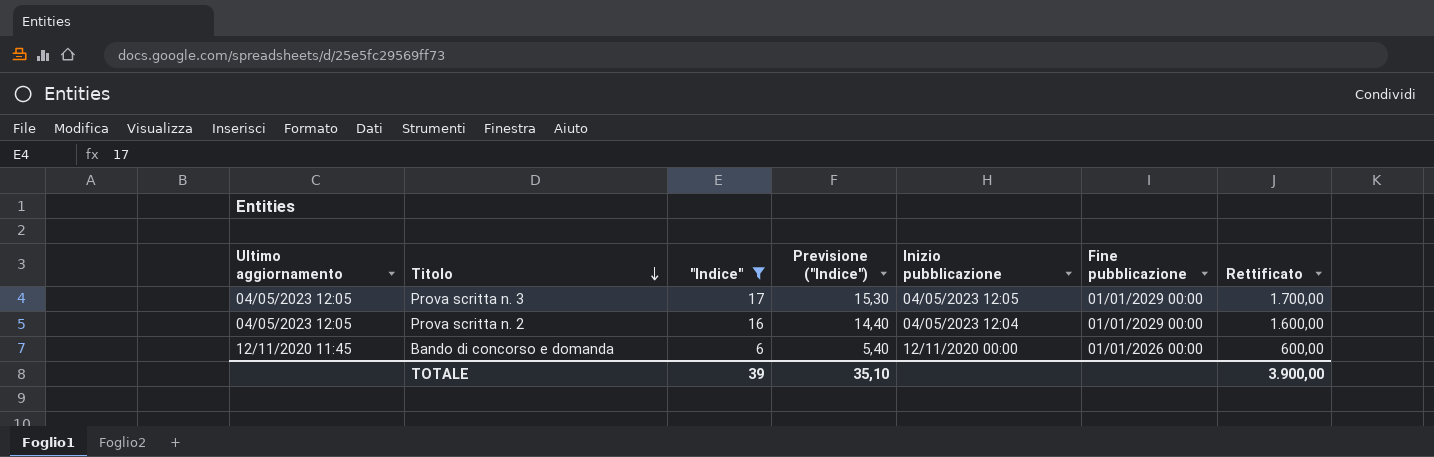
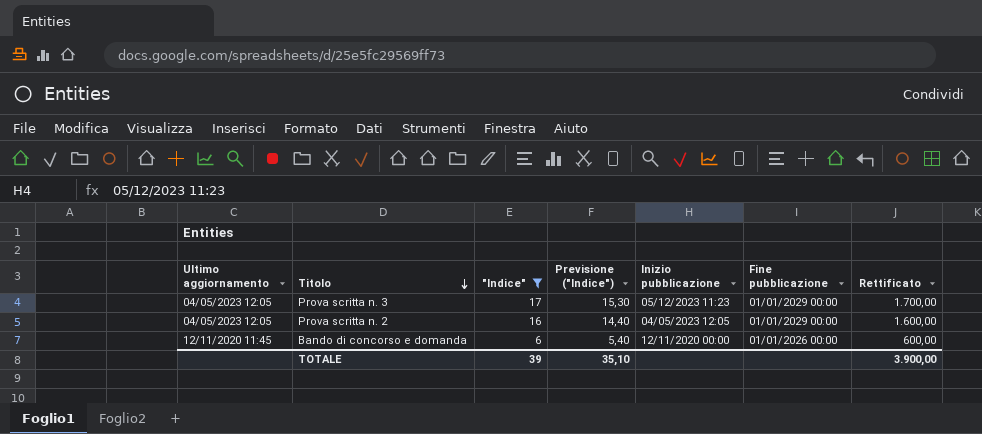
Prova scritta n. 3 | Inizio pubblicazione: 04/05/2023 12:05 -> 05/12/2023 11:23
Prova scritta n. 2 | Inizio pubblicazione: 04/05/2023 12:04 -> 04/05/2023 12:05

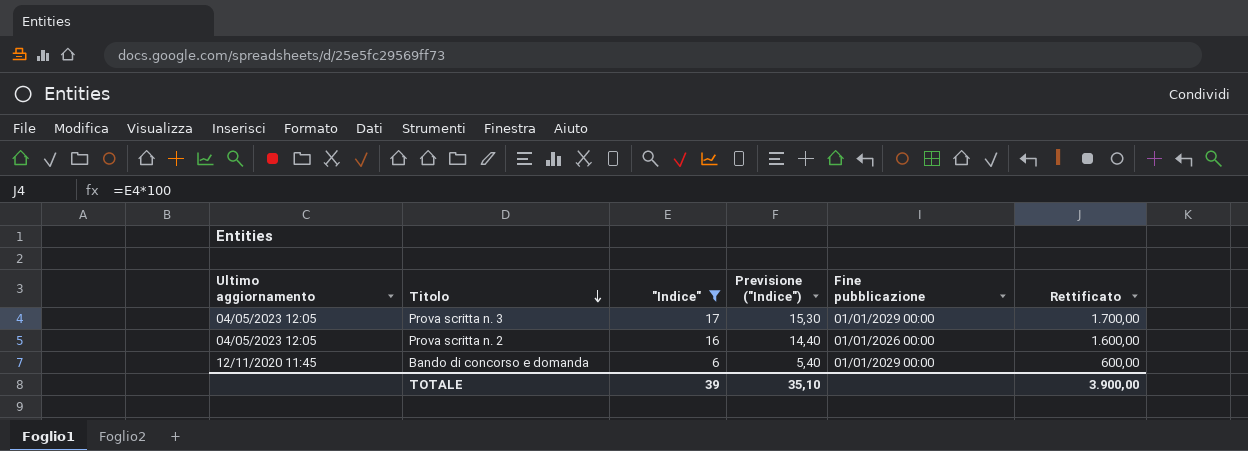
column Inizio pubblicazione | position: 5 -> none
Prova scritta n. 2 | Fine pubblicazione: 01/01/2029 00:00 -> 01/01/2026 00:00
Bando di concorso e domanda | Fine pubblicazione: 01/01/2026 00:00 -> 01/01/2029 00:00

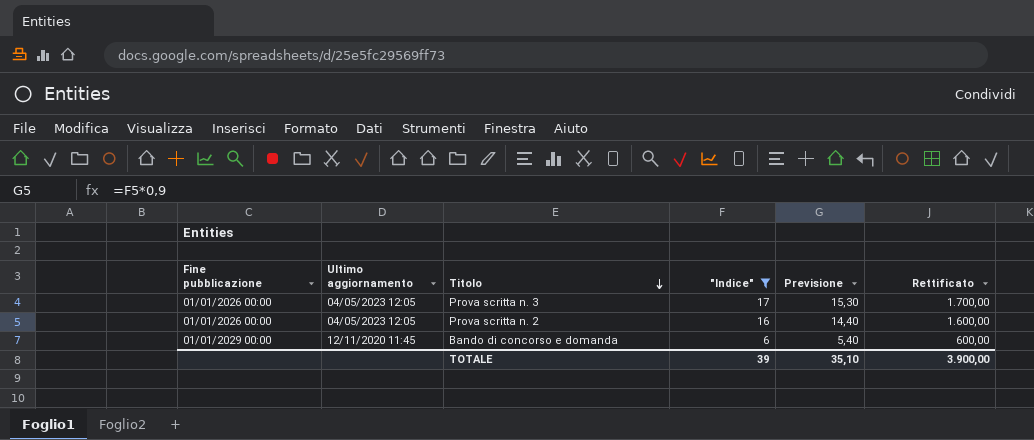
column Fine pubblicazione | position: 5 -> 1
column name: Previsione ("Indice") -> Previsione
Prova scritta n. 3 | Fine pubblicazione: 01/01/2029 00:00 -> 01/01/2026 00:00

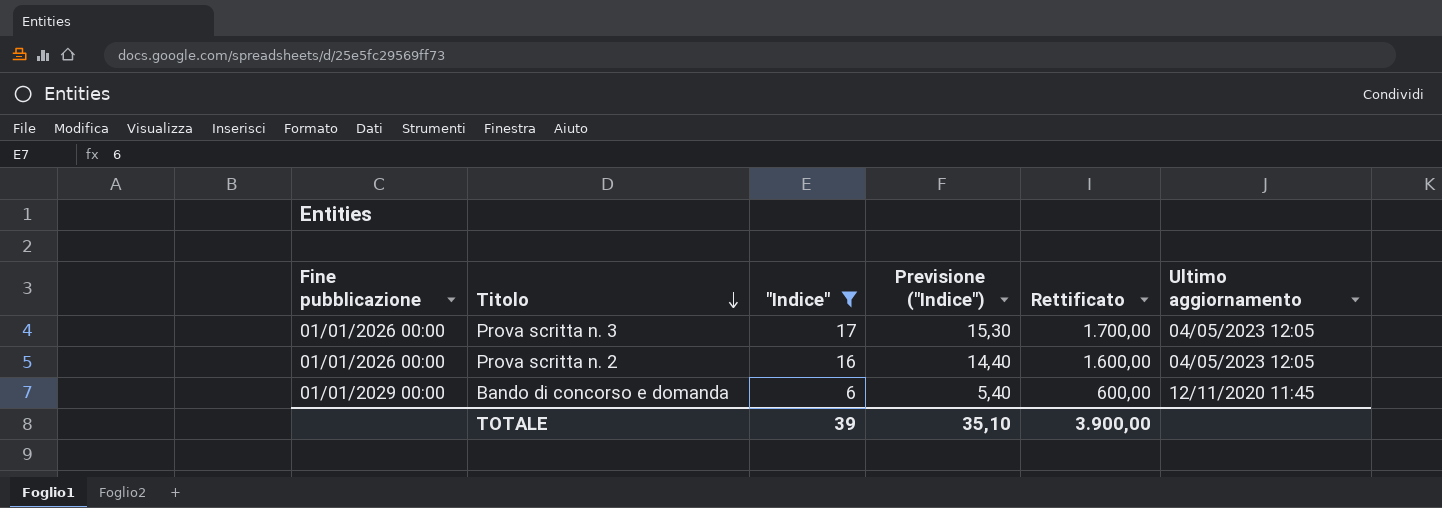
column name: Previsione -> Previsione ("Indice")
column Ultimo aggiornamento | position: 2 -> 6

